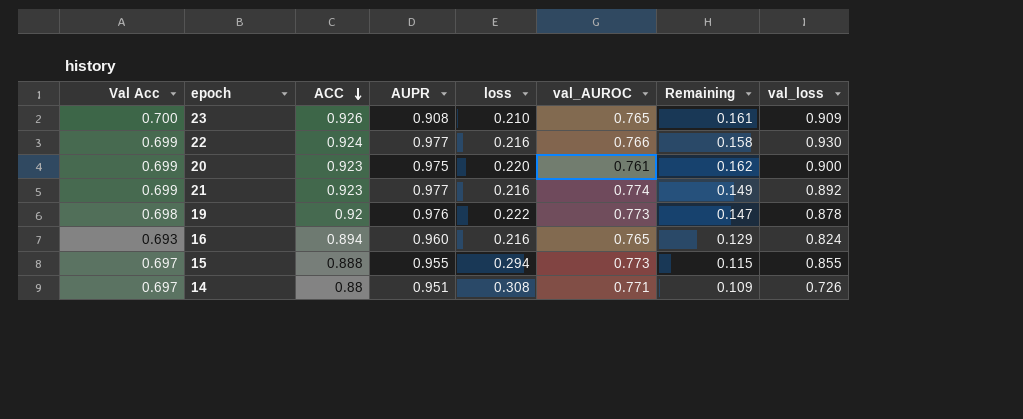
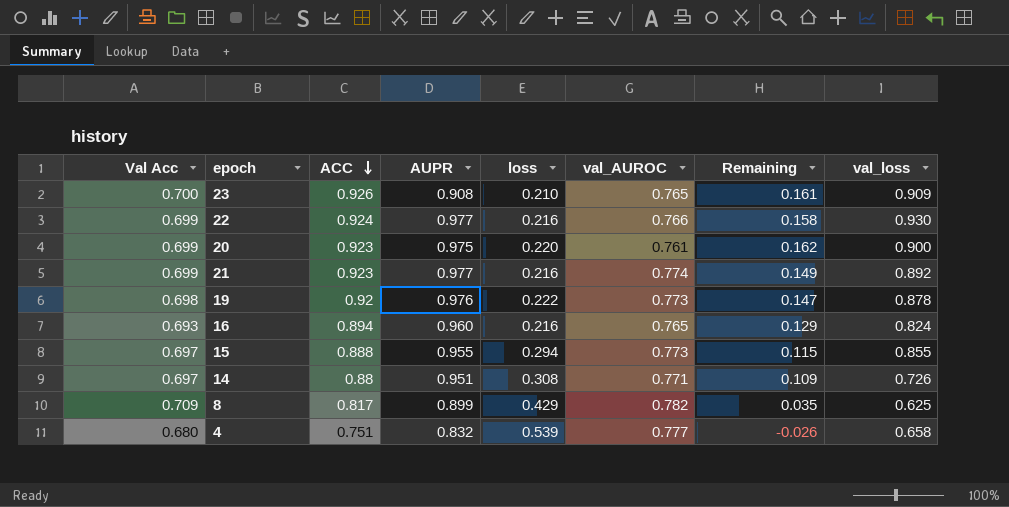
row 8: none -> 0.709 | 0.817 | 0.899 | 0.429 | 0.782 | 0.035 | 0.625
row 4: none -> 0.680 | 0.751 | 0.832 | 0.539 | 0.777 | -0.026 | 0.658

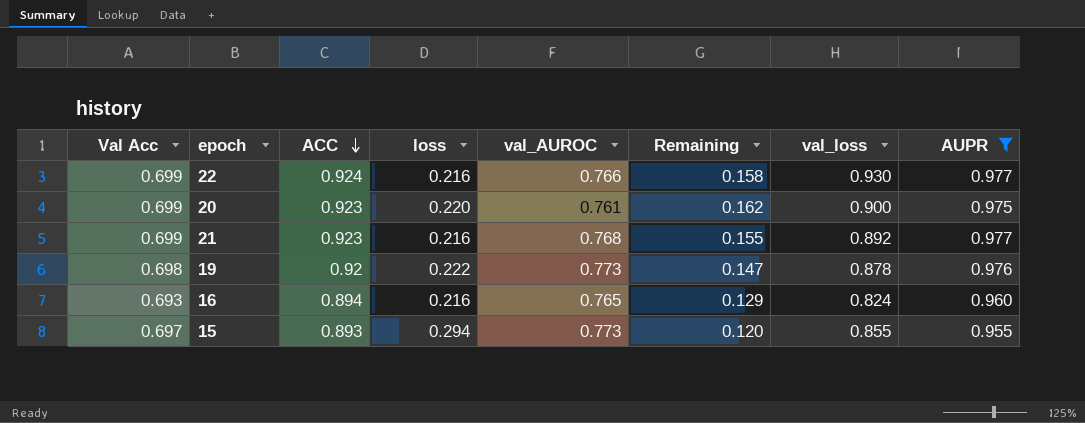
filter: none -> AUPR >= 0.955
column AUPR | position: 4 -> 8
21 | val_AUROC: 0.774 -> 0.768
21 | Remaining: 0.149 -> 0.155
15 | ACC: 0.888 -> 0.893
15 | Remaining: 0.115 -> 0.120

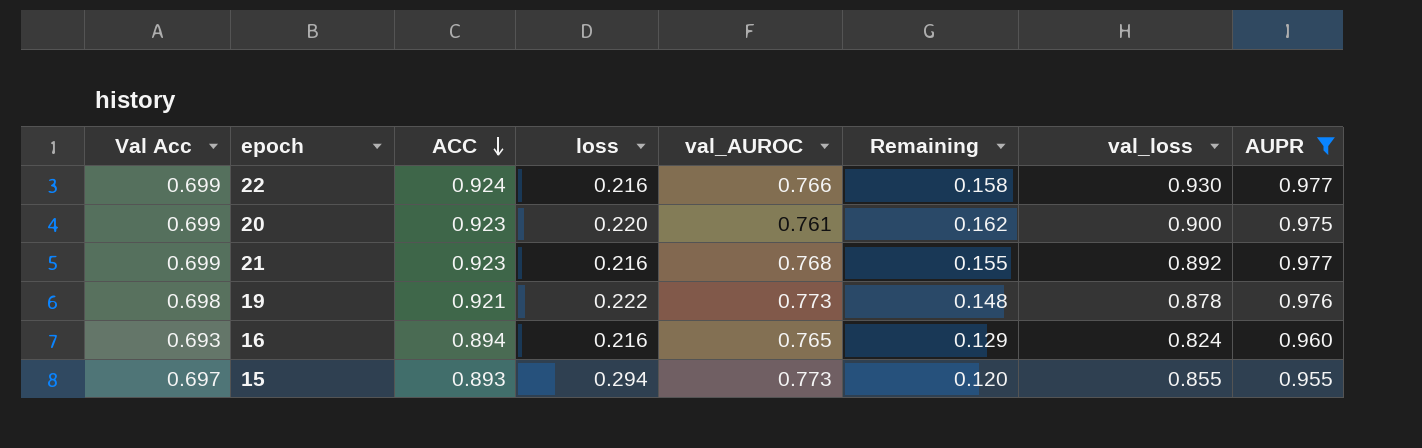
19 | ACC: 0.92 -> 0.921
19 | Remaining: 0.147 -> 0.148

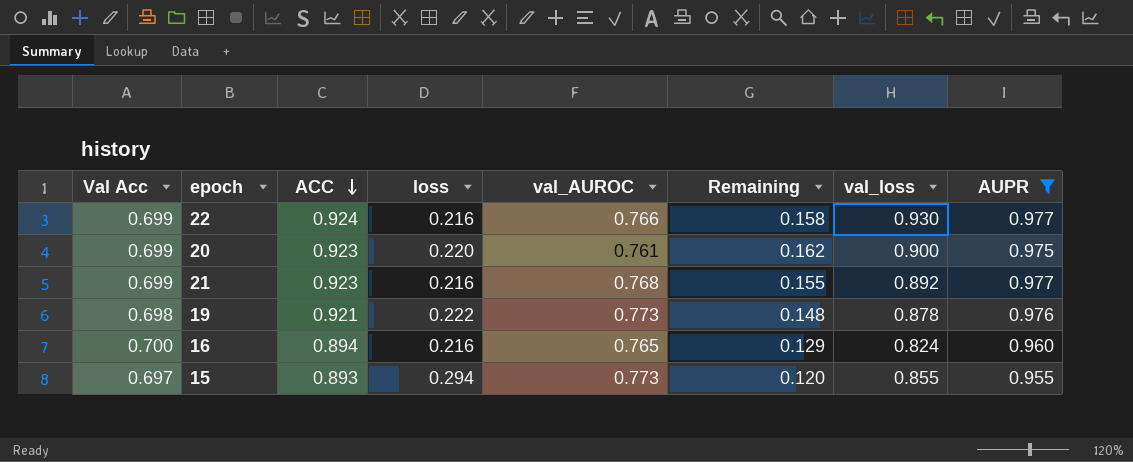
16 | Val Acc: 0.693 -> 0.700

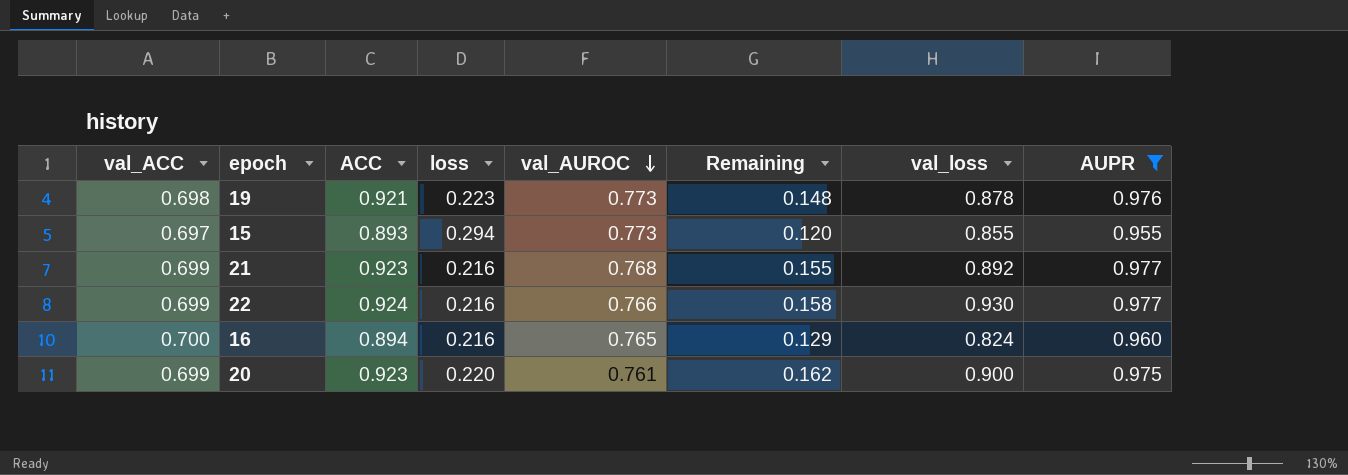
row order: ACC descending -> val_AUROC descending
column name: Val Acc -> val_ACC
19 | loss: 0.222 -> 0.223

